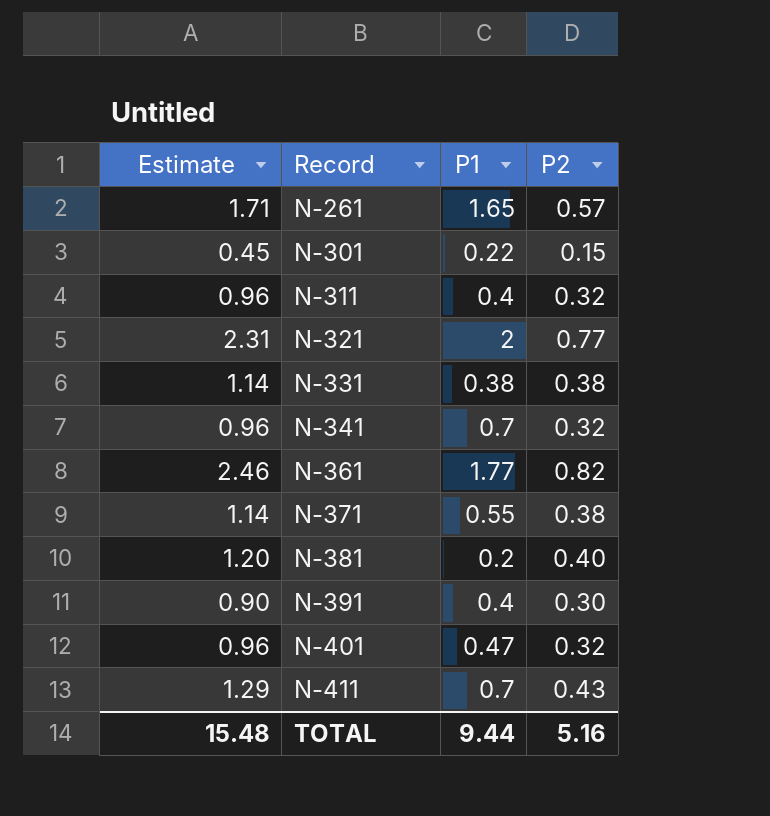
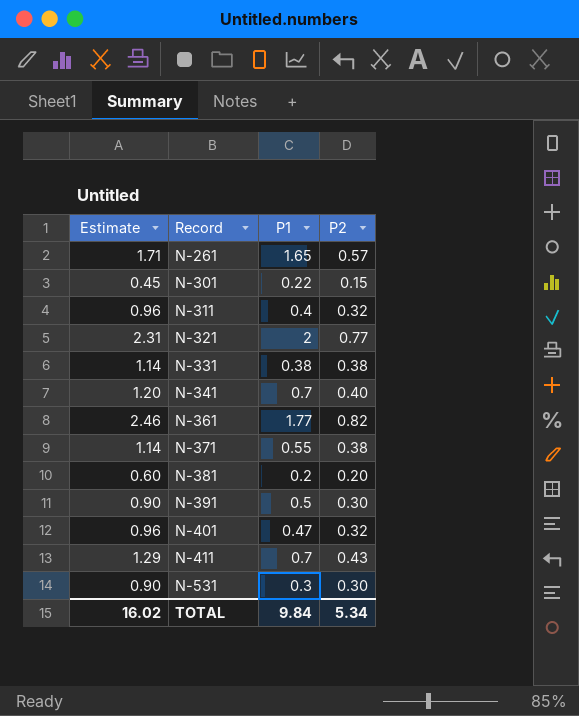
N-341 | Estimate: 0.96 -> 1.20
N-341 | P2: 0.32 -> 0.40
N-381 | Estimate: 1.20 -> 0.60
N-381 | P2: 0.40 -> 0.20
N-391 | P1: 0.4 -> 0.5
row N-531: none -> 0.90 | 0.3 | 0.30
TOTAL | Estimate: 15.48 -> 16.02
TOTAL | P1: 9.44 -> 9.84
TOTAL | P2: 5.16 -> 5.34

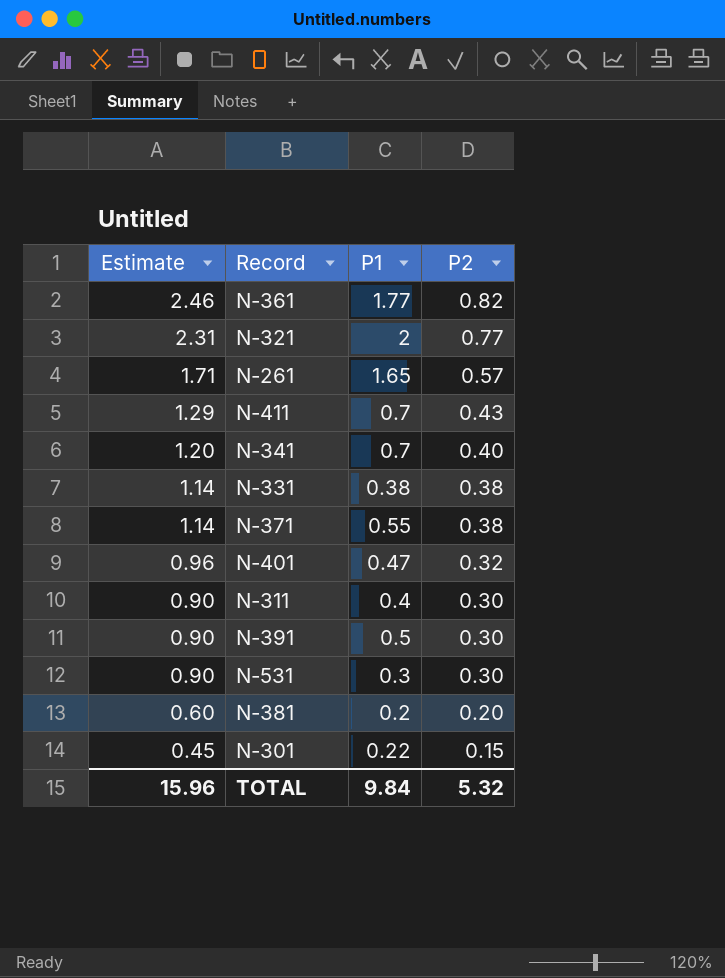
row order: Record ascending -> Estimate descending
N-311 | Estimate: 0.96 -> 0.90
N-311 | P2: 0.32 -> 0.30
TOTAL | Estimate: 16.02 -> 15.96
TOTAL | P2: 5.34 -> 5.32

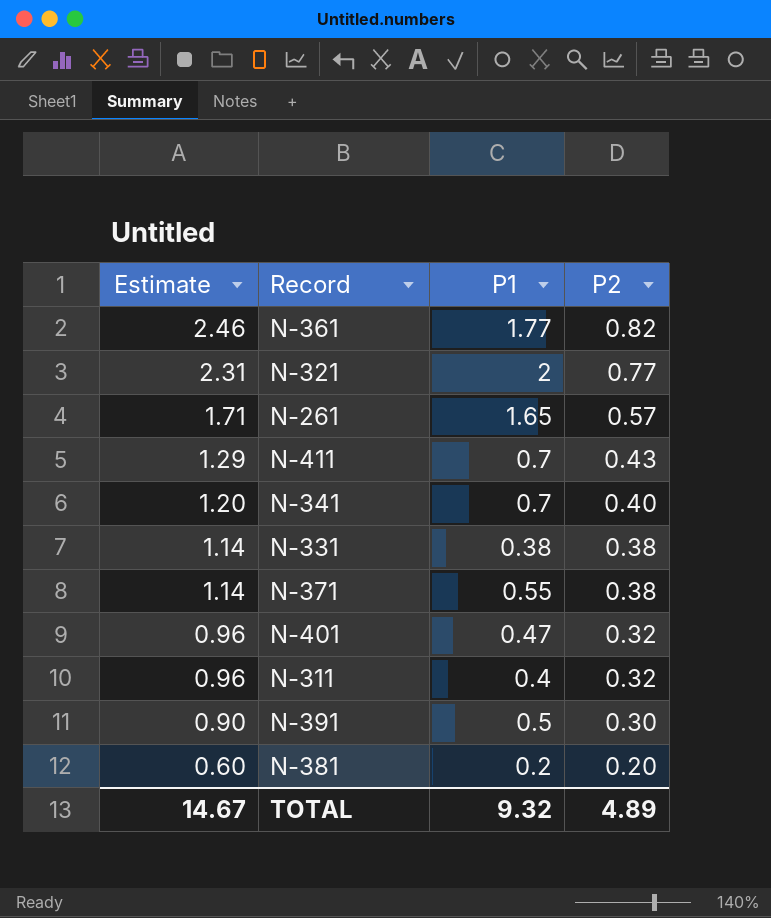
row N-531: 0.90 | 0.3 | 0.30 -> none
row N-301: 0.45 | 0.22 | 0.15 -> none
N-311 | Estimate: 0.90 -> 0.96
N-311 | P2: 0.30 -> 0.32
TOTAL | Estimate: 15.96 -> 14.67
TOTAL | P1: 9.84 -> 9.32
TOTAL | P2: 5.32 -> 4.89

